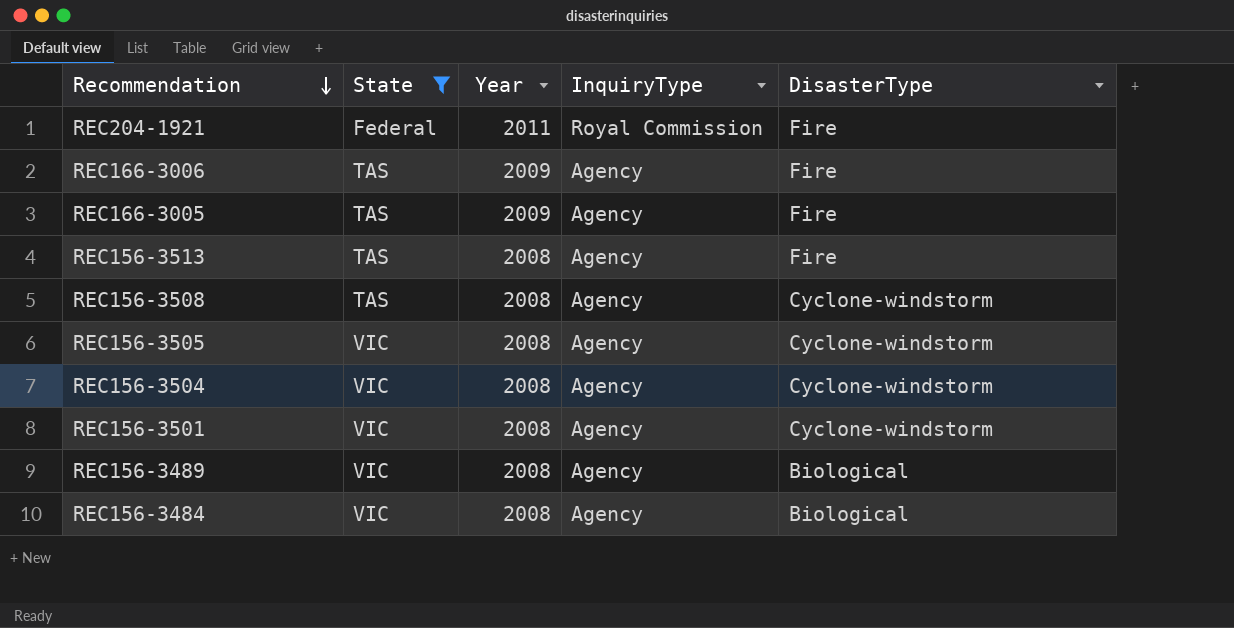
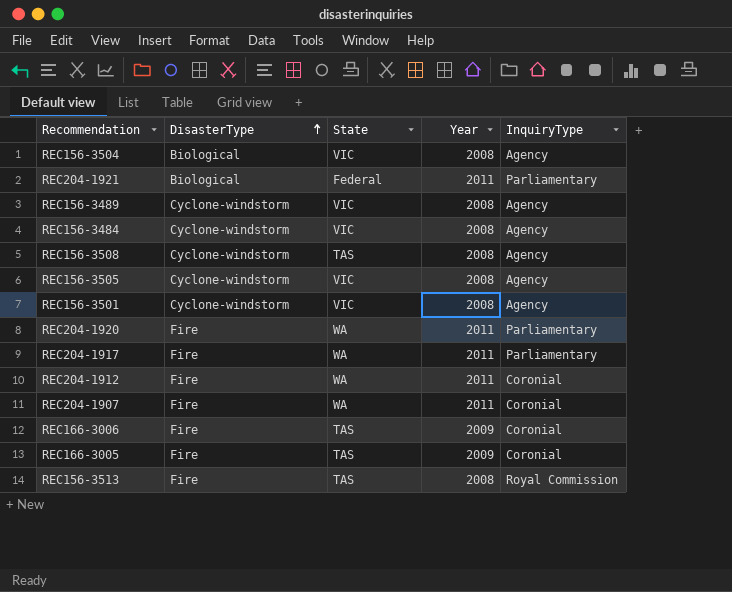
filter: State != WA -> none
row order: Recommendation descending -> DisasterType ascending
column DisasterType | position: 5 -> 2
REC156-3504 | DisasterType: Cyclone-windstorm -> Biological
REC204-1921 | DisasterType: Fire -> Biological
REC204-1921 | InquiryType: Royal Commission -> Parliamentary
REC156-3489 | DisasterType: Biological -> Cyclone-windstorm
REC156-3484 | DisasterType: Biological -> Cyclone-windstorm
REC166-3006 | InquiryType: Agency -> Coronial
REC166-3005 | InquiryType: Agency -> Coronial
REC156-3513 | InquiryType: Agency -> Royal Commission

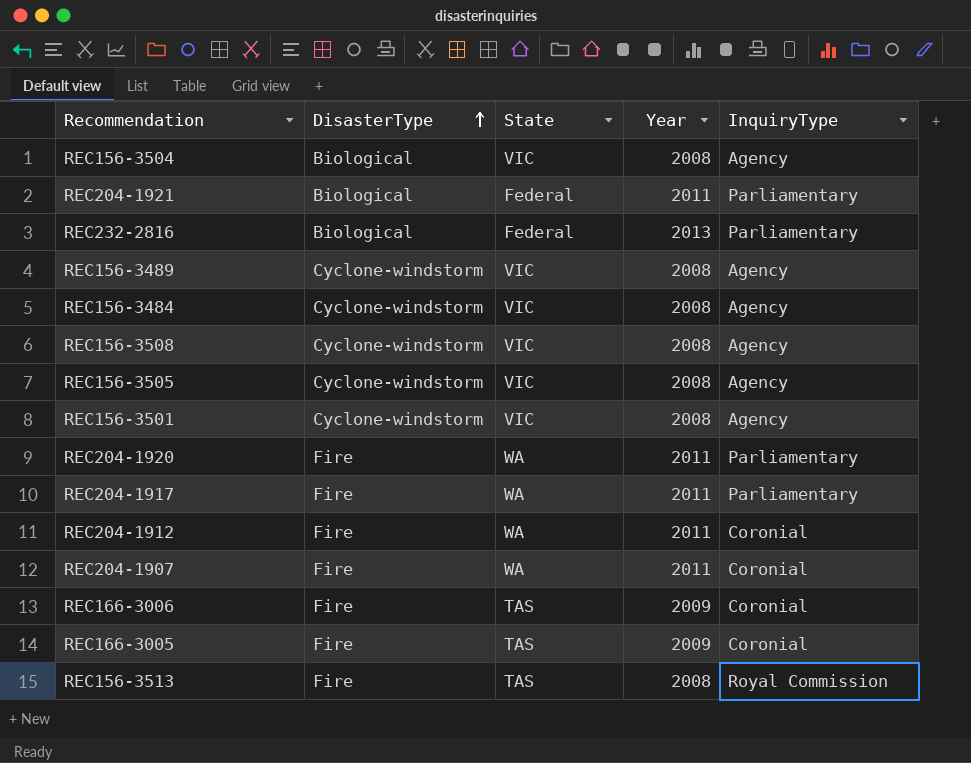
row REC232-2816: none -> Biological | Federal | 2013 | Parliamentary
REC156-3508 | State: TAS -> VIC

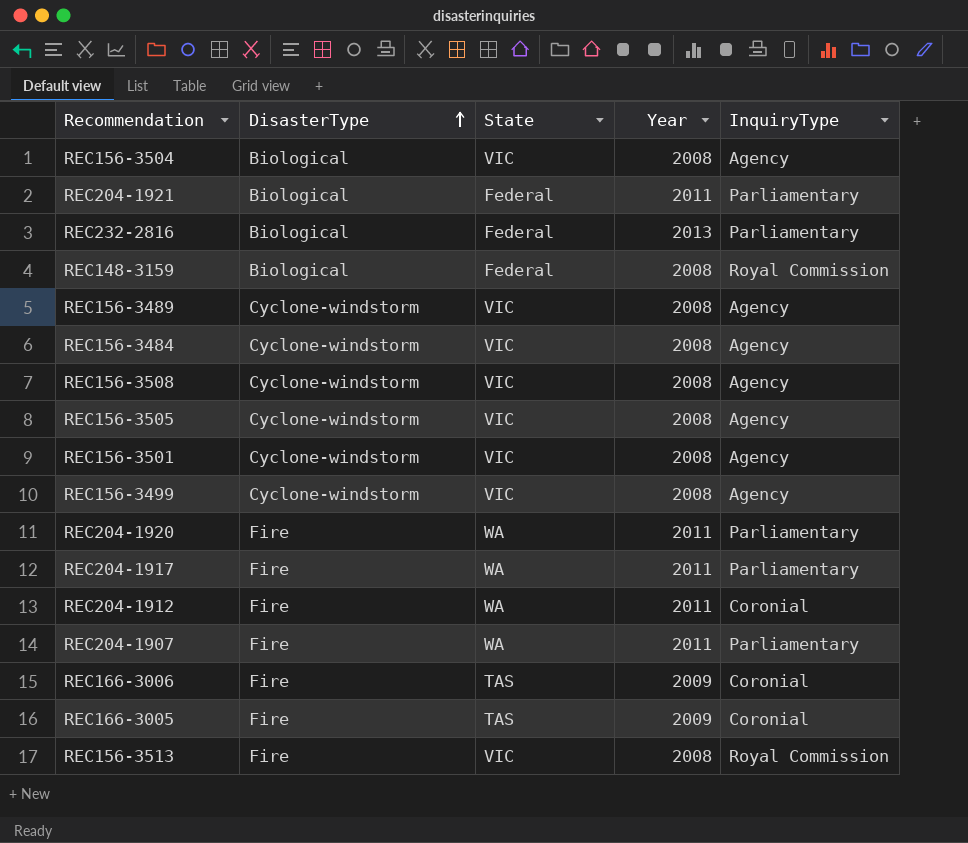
row REC148-3159: none -> Biological | Federal | 2008 | Royal Commission
row REC156-3499: none -> Cyclone-windstorm | VIC | 2008 | Agency
REC204-1907 | InquiryType: Coronial -> Parliamentary
REC156-3513 | State: TAS -> VIC

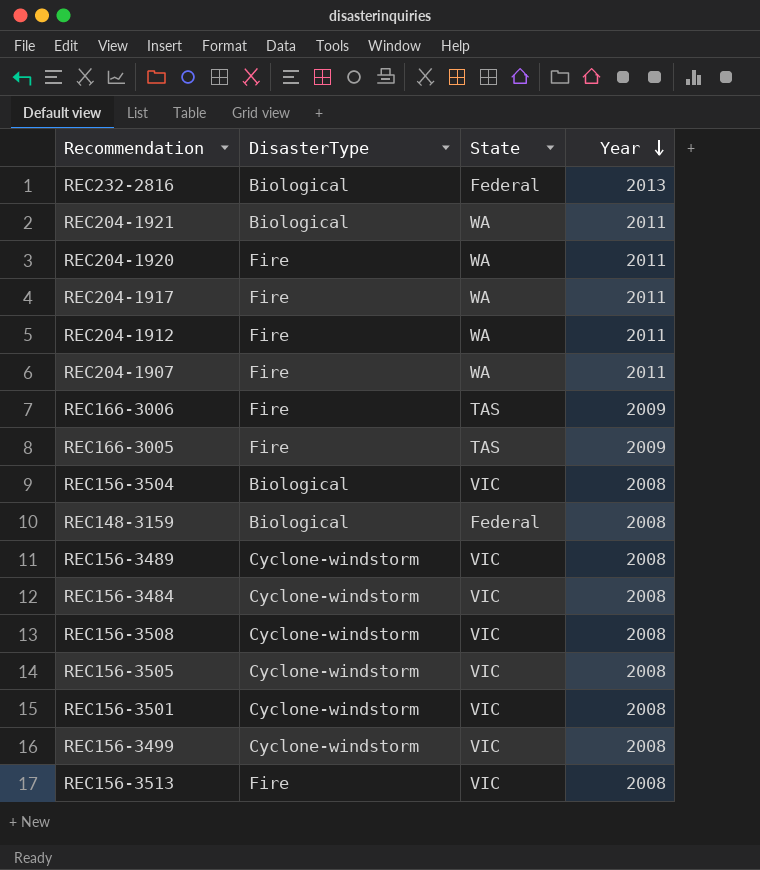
row order: DisasterType ascending -> Year descending
column InquiryType | position: 5 -> none
REC204-1921 | State: Federal -> WA

